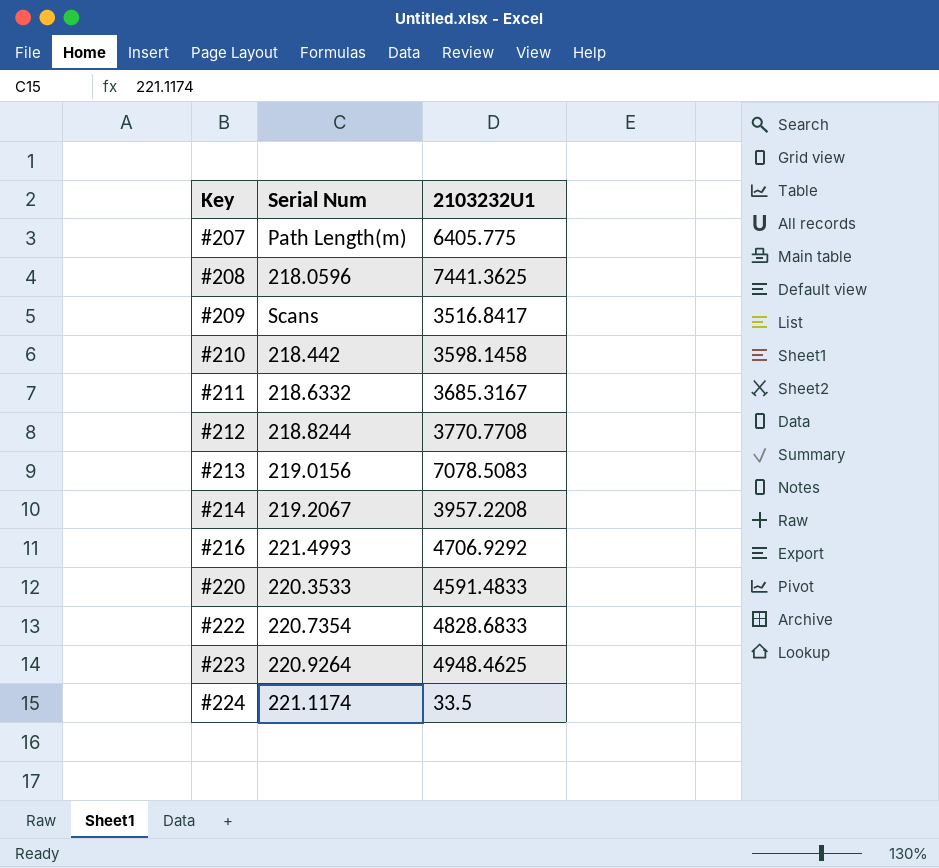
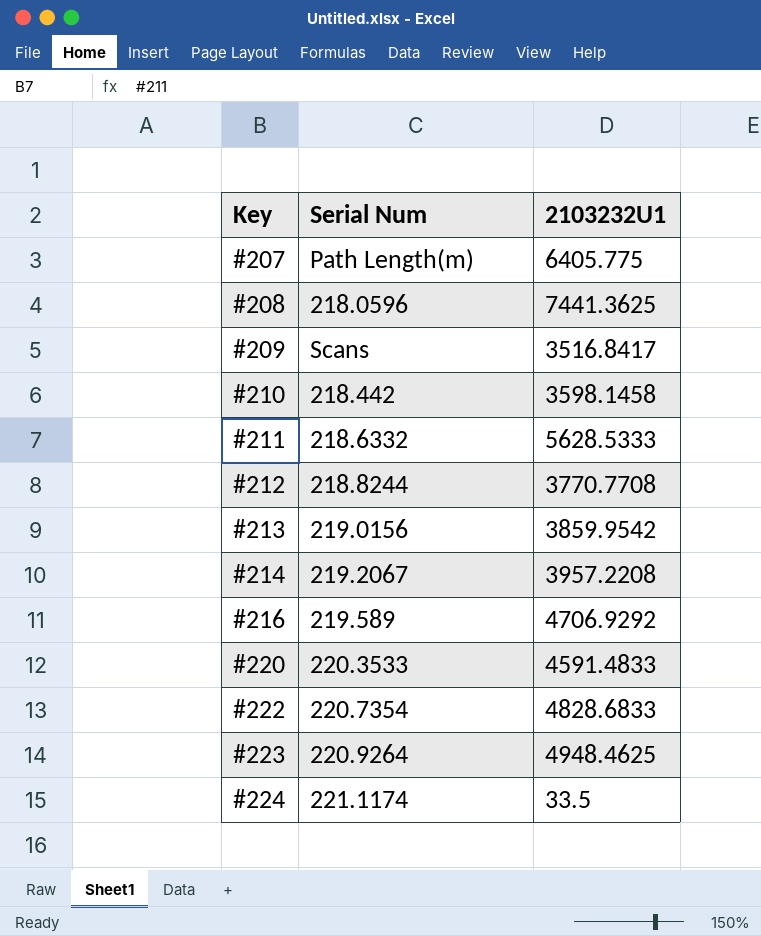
#211 | 2103232U1: 3685.3167 -> 5628.5333
#213 | 2103232U1: 7078.5083 -> 3859.9542
#216 | Serial Num: 221.4993 -> 219.589

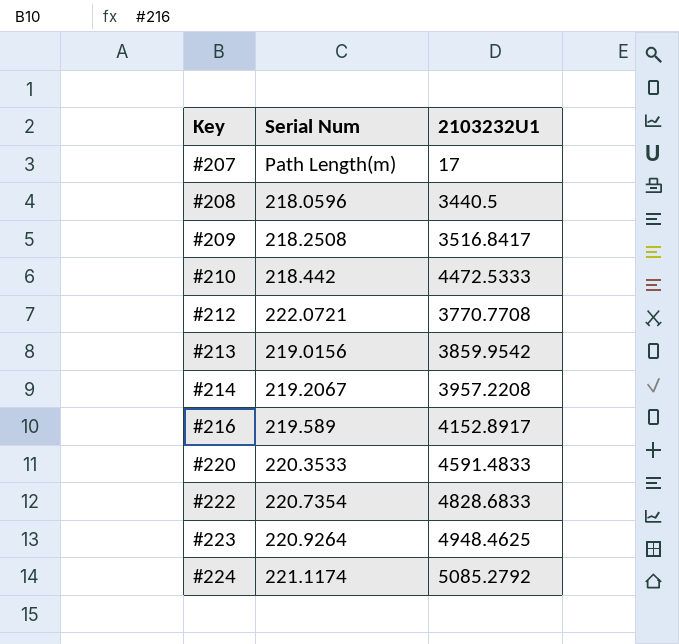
row #211: 218.6332 | 5628.5333 -> none
#207 | 2103232U1: 6405.775 -> 17
#208 | 2103232U1: 7441.3625 -> 3440.5
#209 | Serial Num: Scans -> 218.2508
#210 | 2103232U1: 3598.1458 -> 4472.5333
#212 | Serial Num: 218.8244 -> 222.0721
#216 | 2103232U1: 4706.9292 -> 4152.8917
#224 | 2103232U1: 33.5 -> 5085.2792

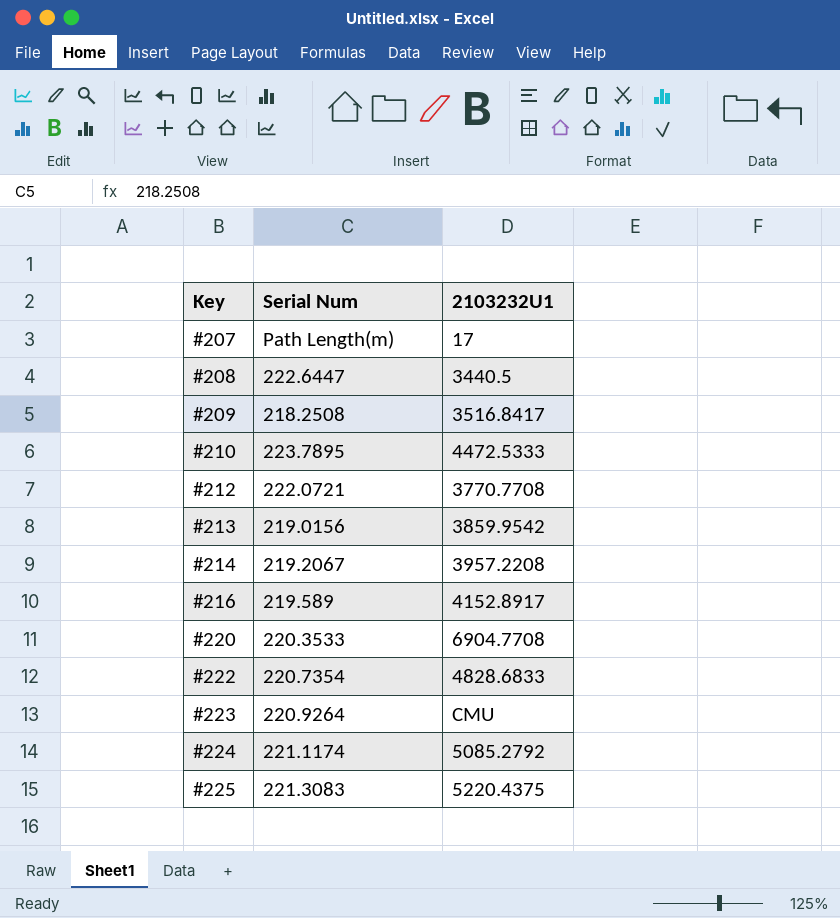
#208 | Serial Num: 218.0596 -> 222.6447
#210 | Serial Num: 218.442 -> 223.7895
#220 | 2103232U1: 4591.4833 -> 6904.7708
#223 | 2103232U1: 4948.4625 -> CMU
row #225: none -> 221.3083 | 5220.4375

